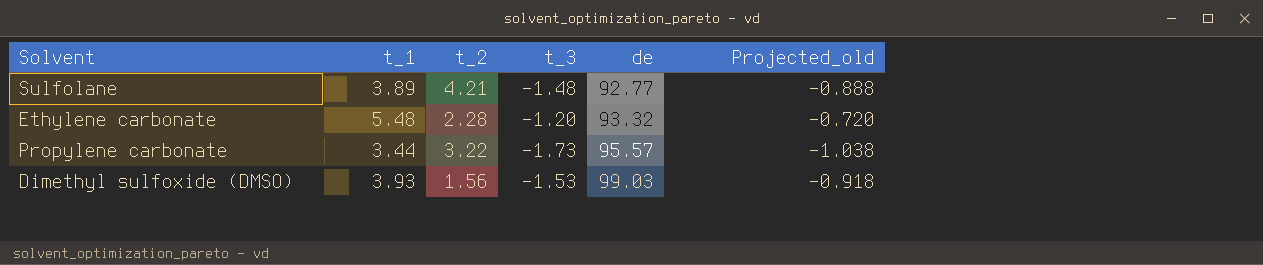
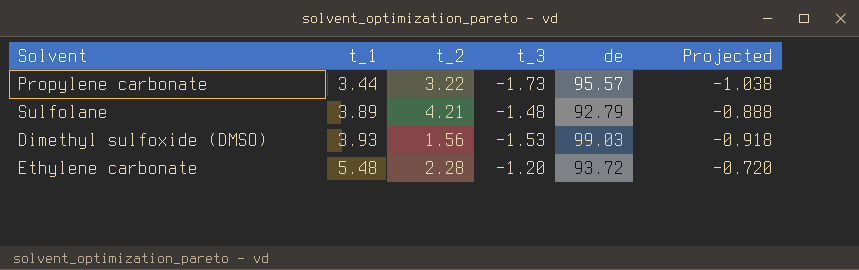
row order: de ascending -> t_1 ascending
column name: Projected_old -> Projected
Sulfolane | de: 92.77 -> 92.79
Ethylene carbonate | de: 93.32 -> 93.72

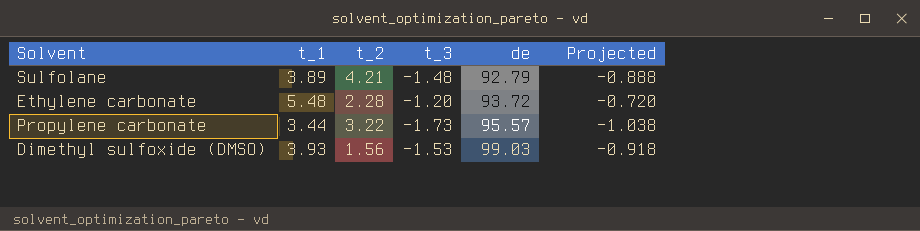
row order: t_1 ascending -> de ascending

